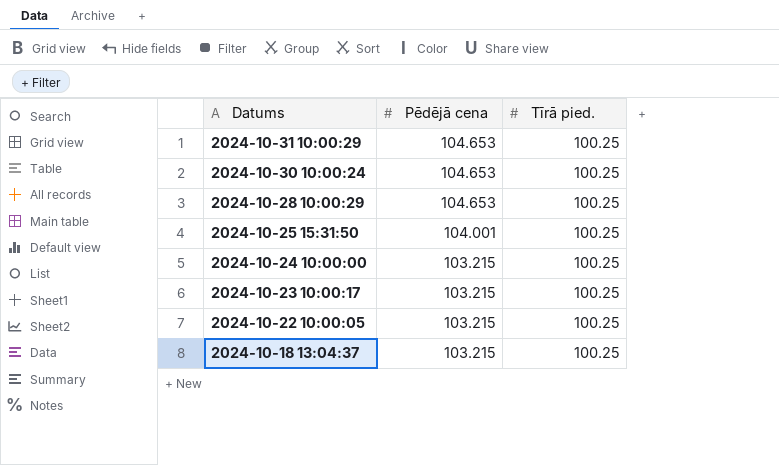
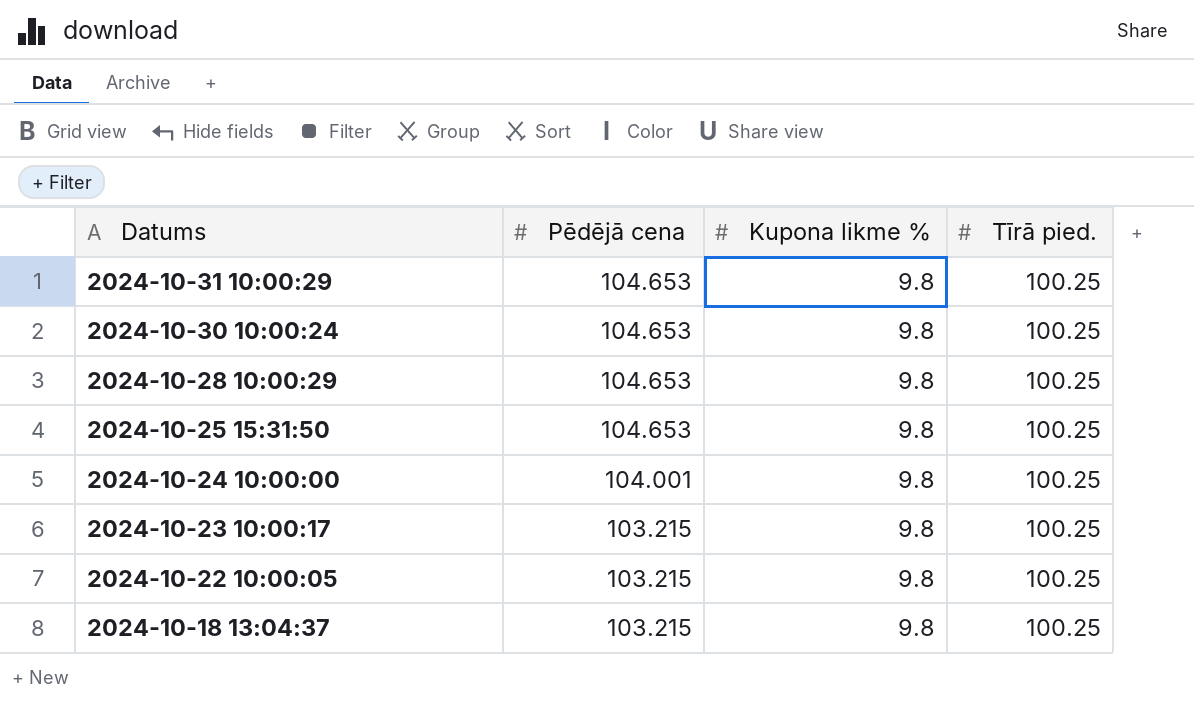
column Kupona likme % | position: none -> 3
2024-10-25 15:31:50 | Pēdējā cena: 104.001 -> 104.653
2024-10-24 10:00:00 | Pēdējā cena: 103.215 -> 104.001

